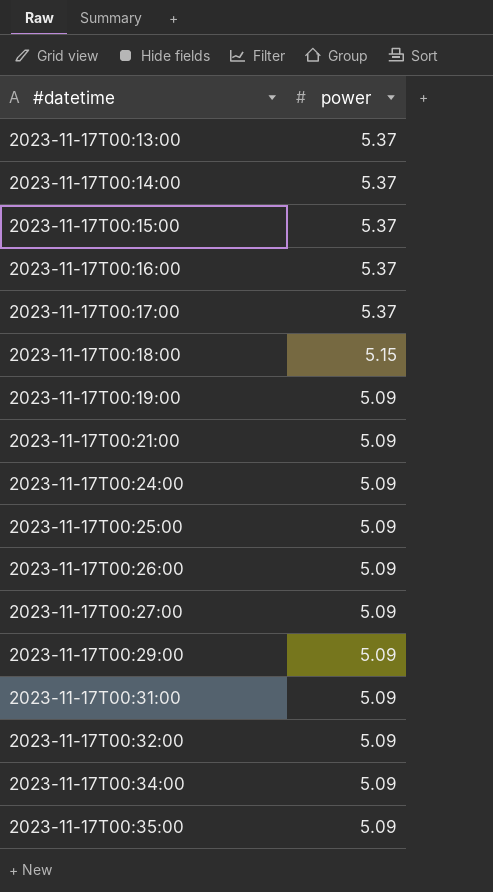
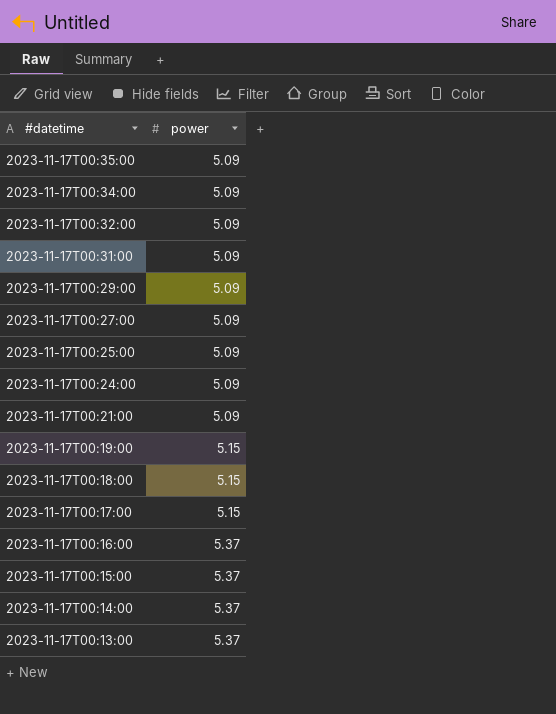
row order: #datetime ascending -> #datetime descending
row 2023-11-17T00:26:00: 5.09 -> none
2023-11-17T00:19:00 | power: 5.09 -> 5.15
2023-11-17T00:17:00 | power: 5.37 -> 5.15

